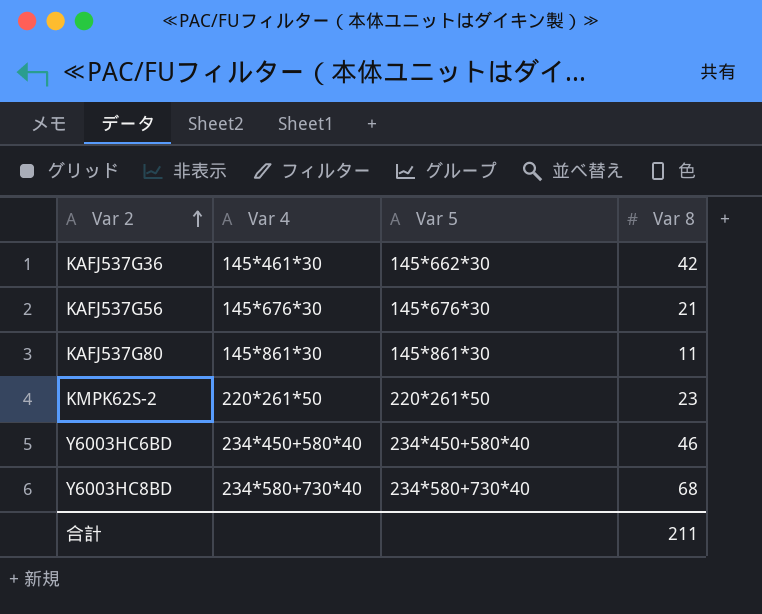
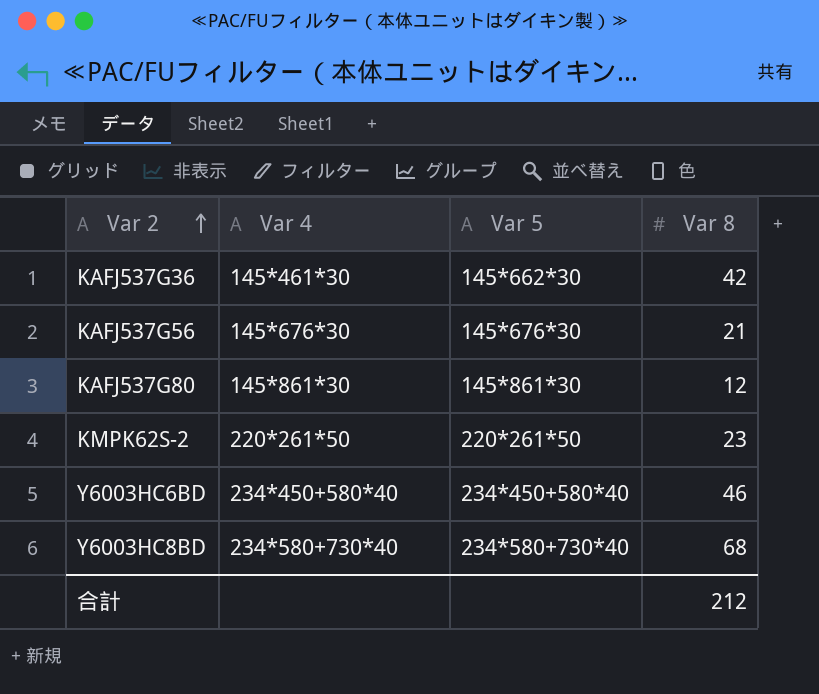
KAFJ537G80 | Var 8: 11 -> 12
合計 | Var 8: 211 -> 212

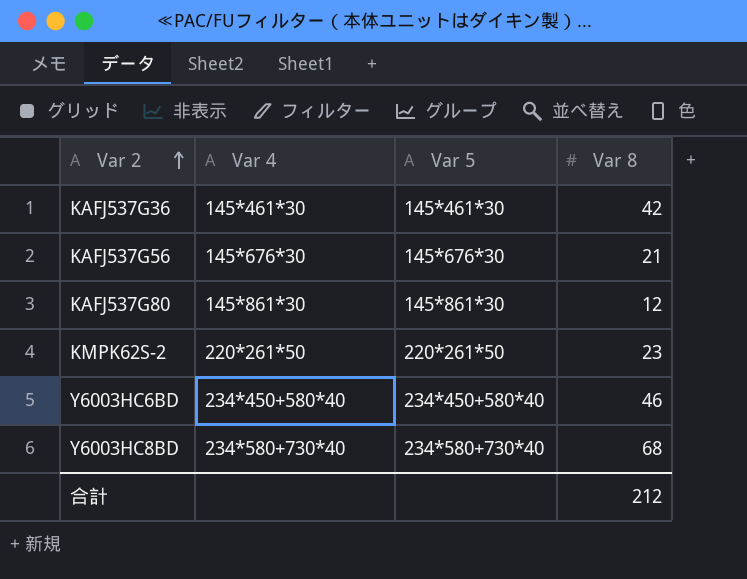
KAFJ537G36 | Var 5: 145*662*30 -> 145*461*30

